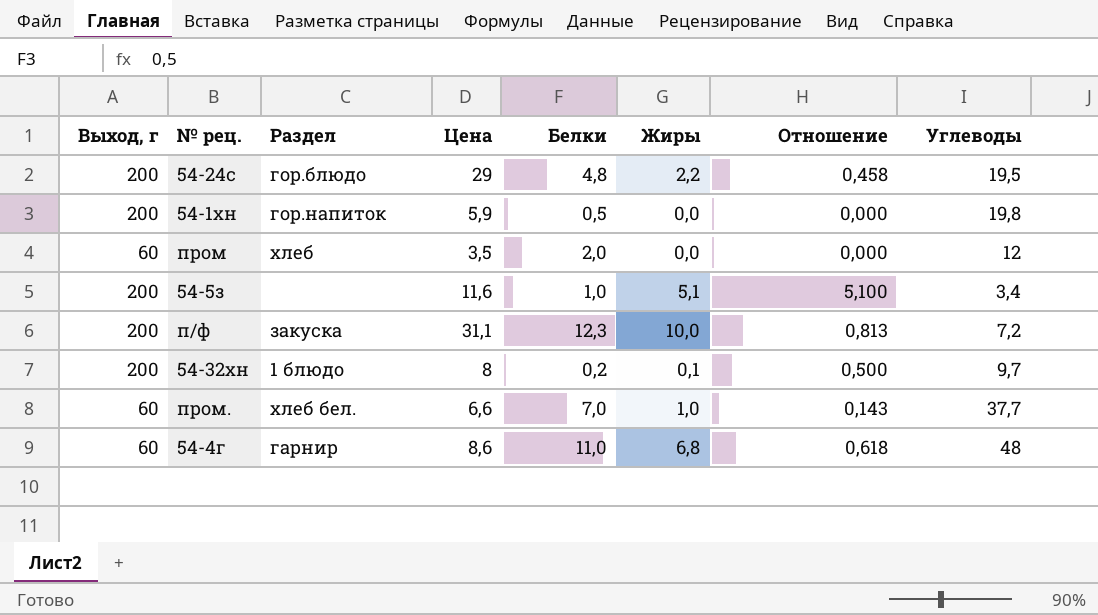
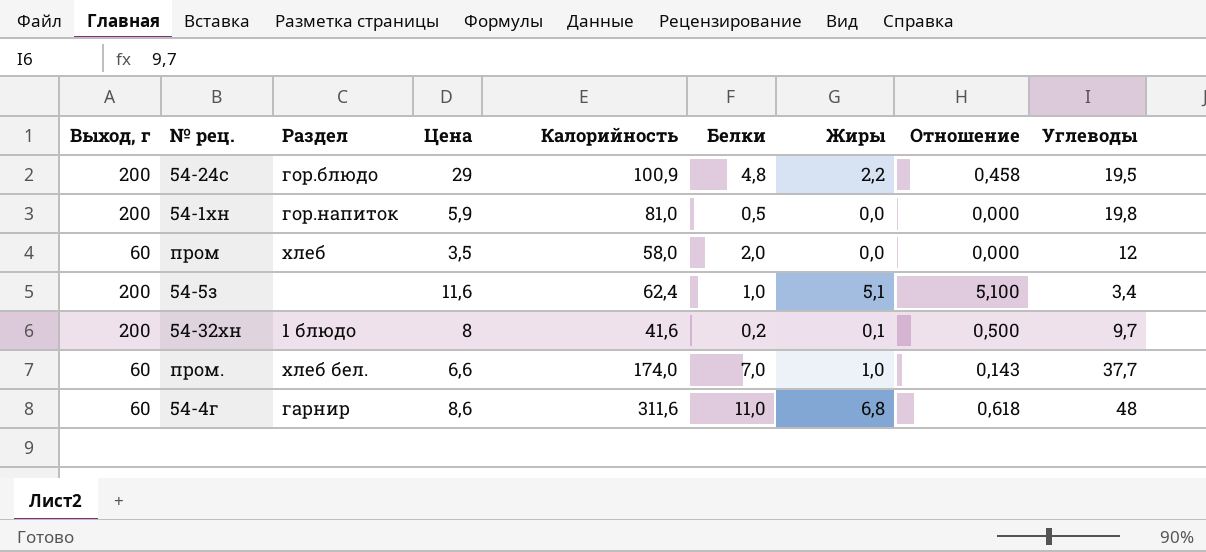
column Калорийность | position: none -> 5
row п/ф: 200 | закуска | 31,1 | 12,3 | 10,0 | 0,813 | 7,2 -> none

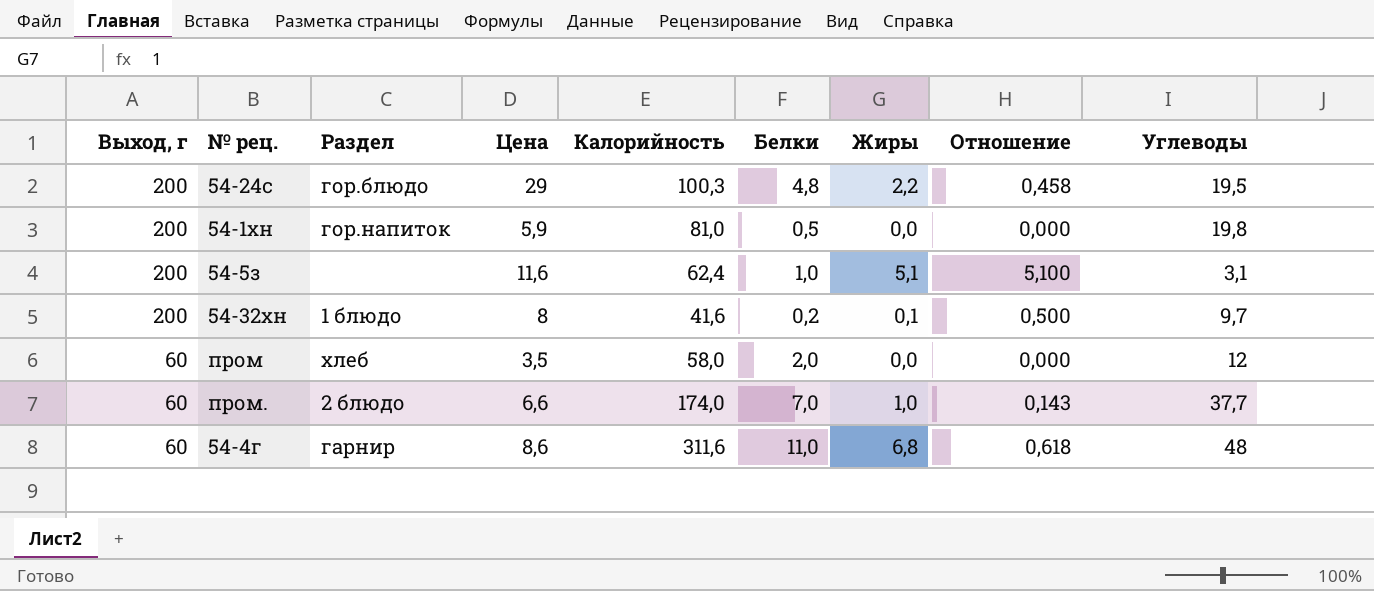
row order: none -> Выход, г descending
54-24с | Калорийность: 100,9 -> 100,3
54-5з | Углеводы: 3,4 -> 3,1
пром. | Раздел: хлеб бел. -> 2 блюдо

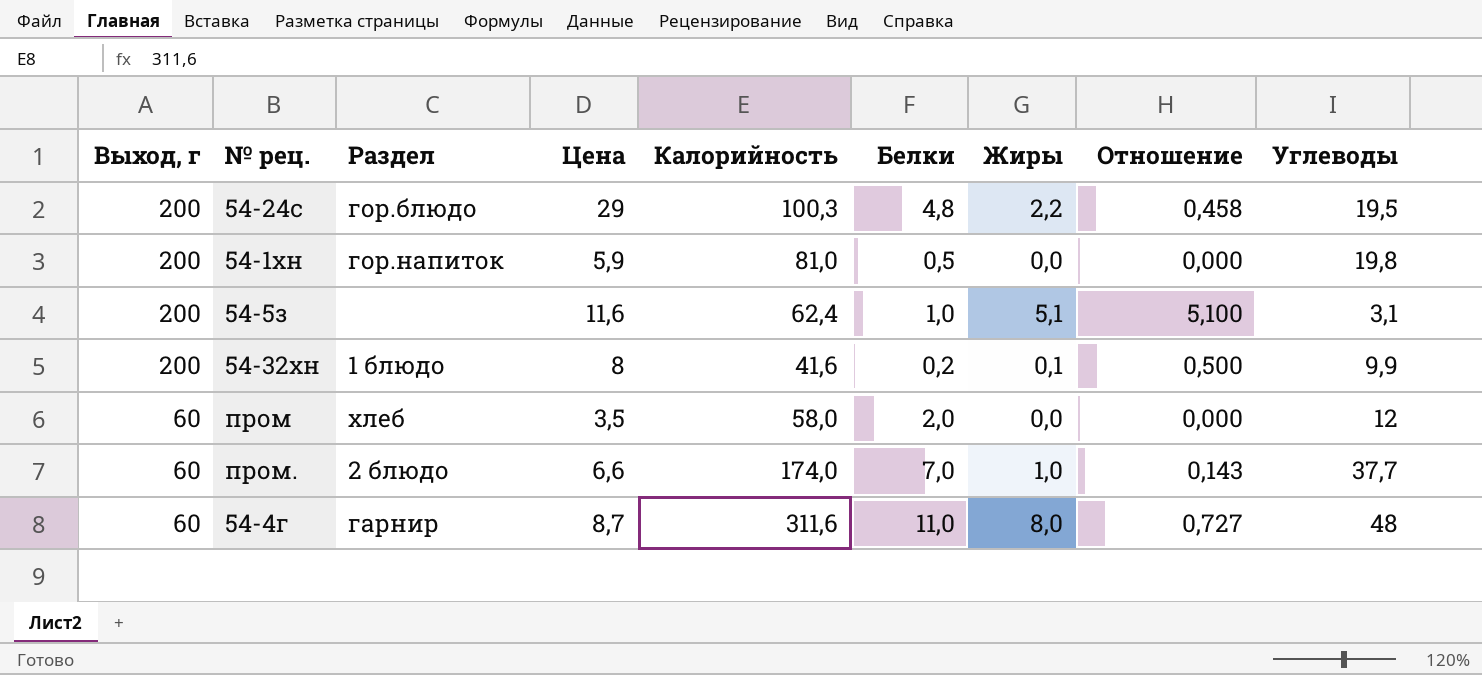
54-32хн | Углеводы: 9,7 -> 9,9
54-4г | Цена: 8,6 -> 8,7
54-4г | Жиры: 6,8 -> 8,0
54-4г | Отношение: 0,618 -> 0,727

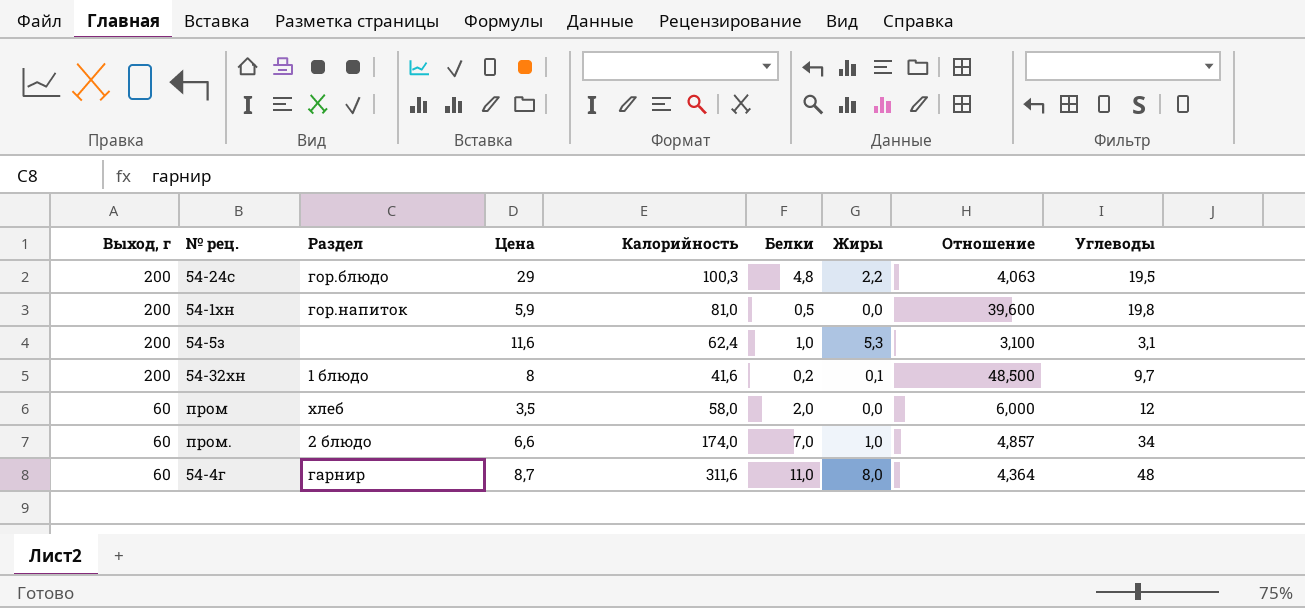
column Отношение | formula: [Жиры] / [Белки] -> [Углеводы] / [Белки]
54-5з | Жиры: 5,1 -> 5,3
54-32хн | Углеводы: 9,9 -> 9,7
пром. | Углеводы: 37,7 -> 34

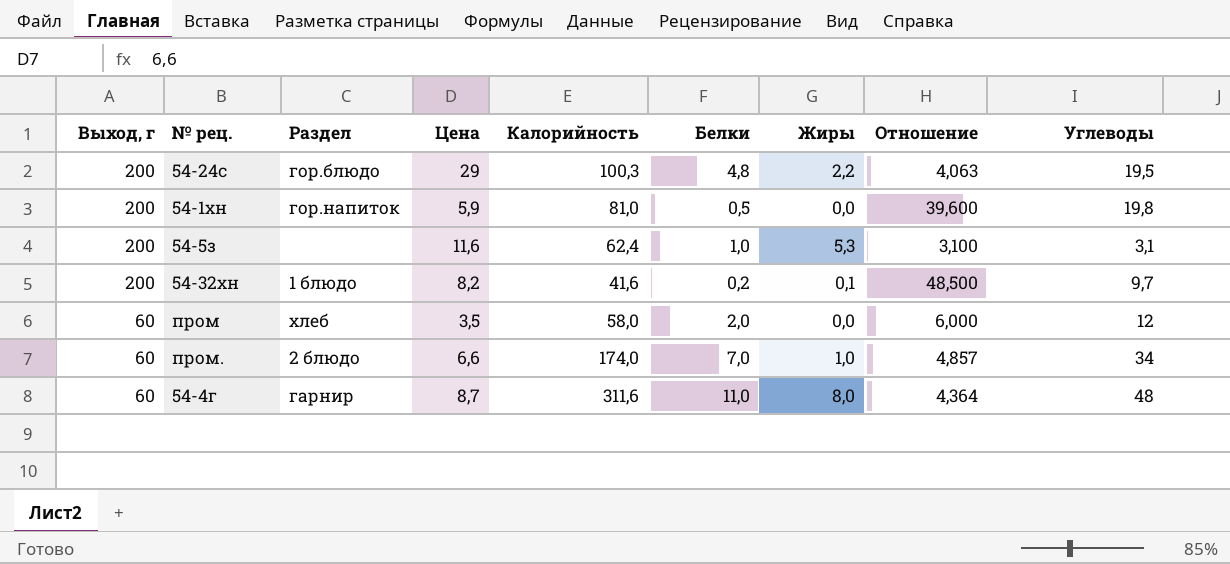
54-32хн | Цена: 8 -> 8,2

